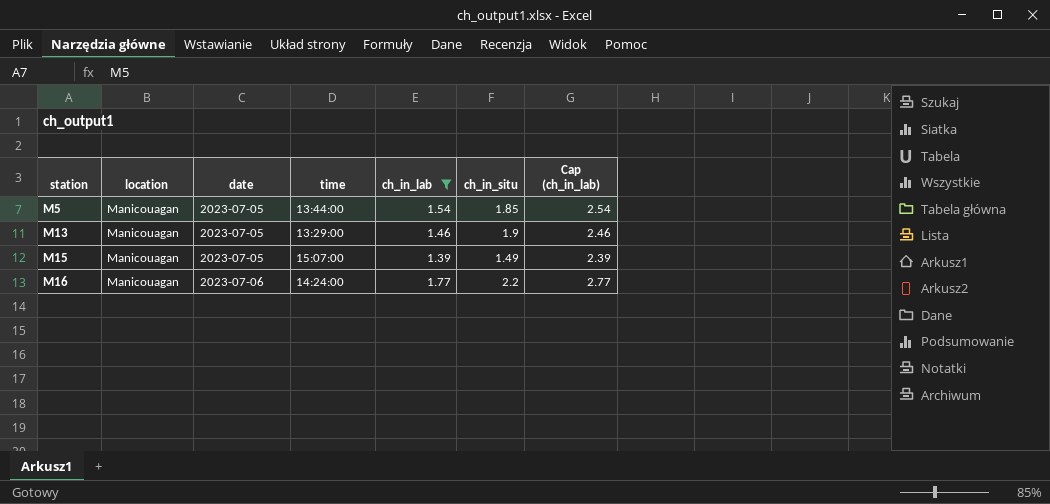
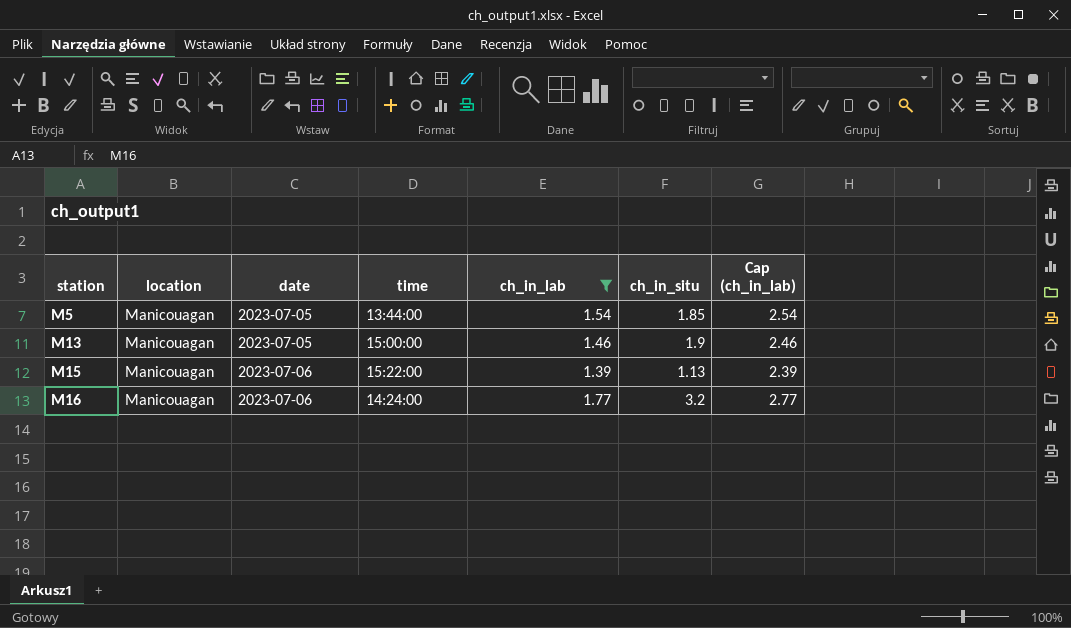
M13 | time: 13:29:00 -> 15:00:00
M15 | date: 2023-07-05 -> 2023-07-06
M15 | time: 15:07:00 -> 15:22:00
M15 | ch_in_situ: 1.49 -> 1.13
M16 | ch_in_situ: 2.2 -> 3.2

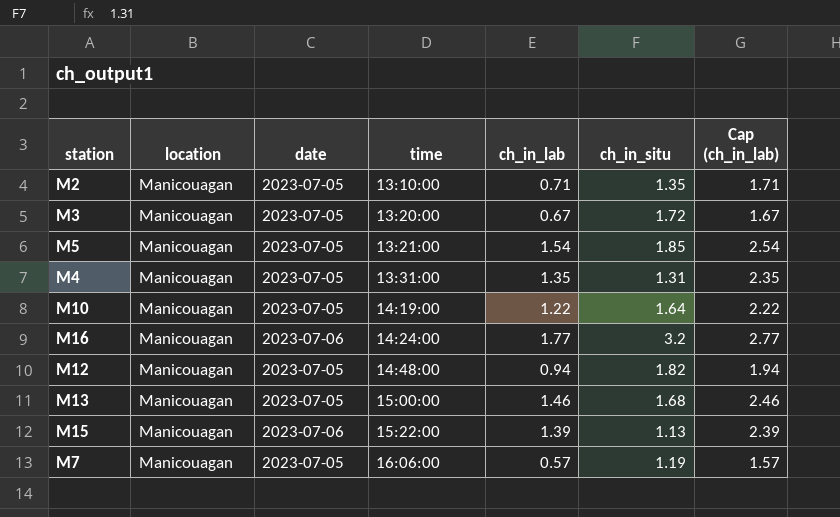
filter: ch_in_lab >= 1.39 -> none
row order: station ascending -> time ascending
M5 | time: 13:44:00 -> 13:21:00
M13 | ch_in_situ: 1.9 -> 1.68

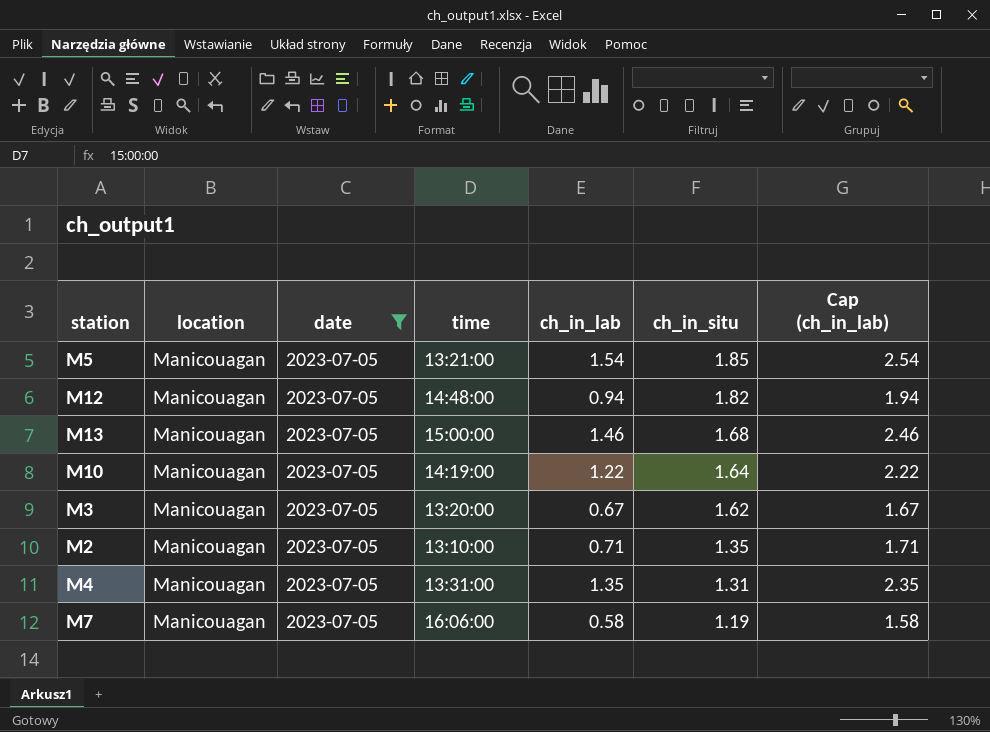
filter: none -> date = 2023-07-05
row order: time ascending -> ch_in_situ descending
M3 | ch_in_situ: 1.72 -> 1.62
M7 | ch_in_lab: 0.57 -> 0.58
M7 | Cap (ch_in_lab): 1.57 -> 1.58

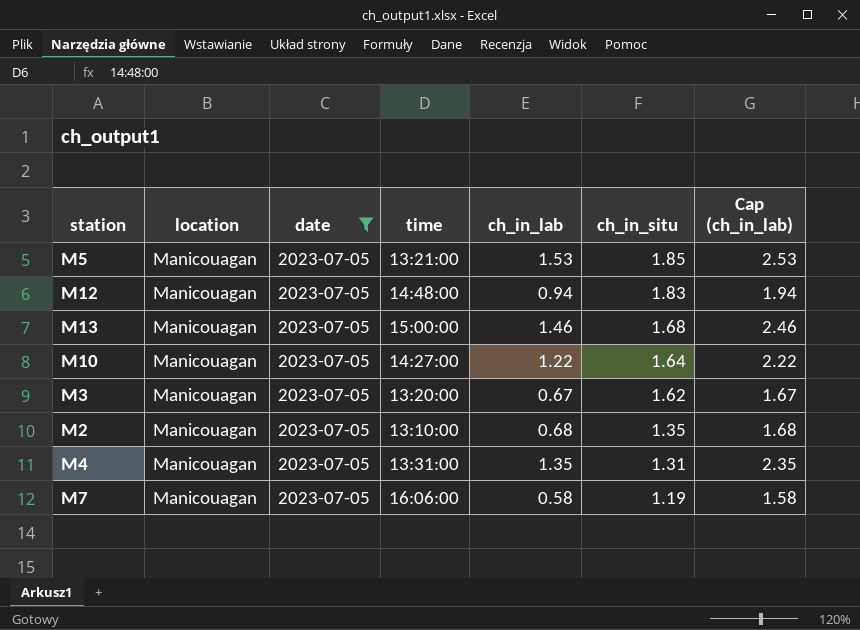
M5 | ch_in_lab: 1.54 -> 1.53
M5 | Cap (ch_in_lab): 2.54 -> 2.53
M12 | ch_in_situ: 1.82 -> 1.83
M10 | time: 14:19:00 -> 14:27:00
M2 | ch_in_lab: 0.71 -> 0.68
M2 | Cap (ch_in_lab): 1.71 -> 1.68

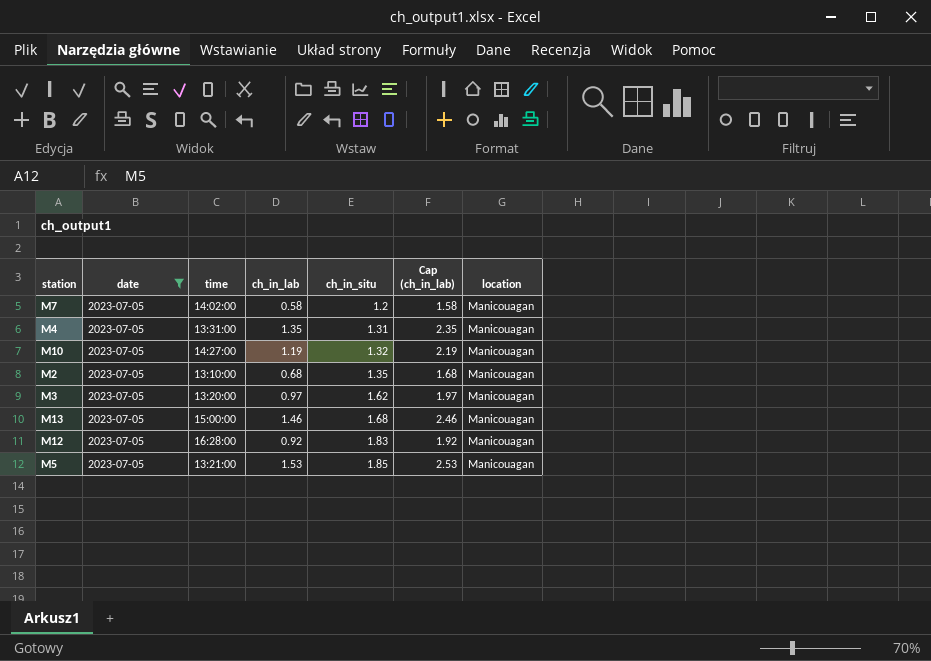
row order: ch_in_situ descending -> ch_in_situ ascending
column location | position: 2 -> 7
M7 | time: 16:06:00 -> 14:02:00
M7 | ch_in_situ: 1.19 -> 1.2
M10 | ch_in_lab: 1.22 -> 1.19
M10 | ch_in_situ: 1.64 -> 1.32
M10 | Cap (ch_in_lab): 2.22 -> 2.19
M3 | ch_in_lab: 0.67 -> 0.97
M3 | Cap (ch_in_lab): 1.67 -> 1.97
M12 | time: 14:48:00 -> 16:28:00
M12 | ch_in_lab: 0.94 -> 0.92
M12 | Cap (ch_in_lab): 1.94 -> 1.92

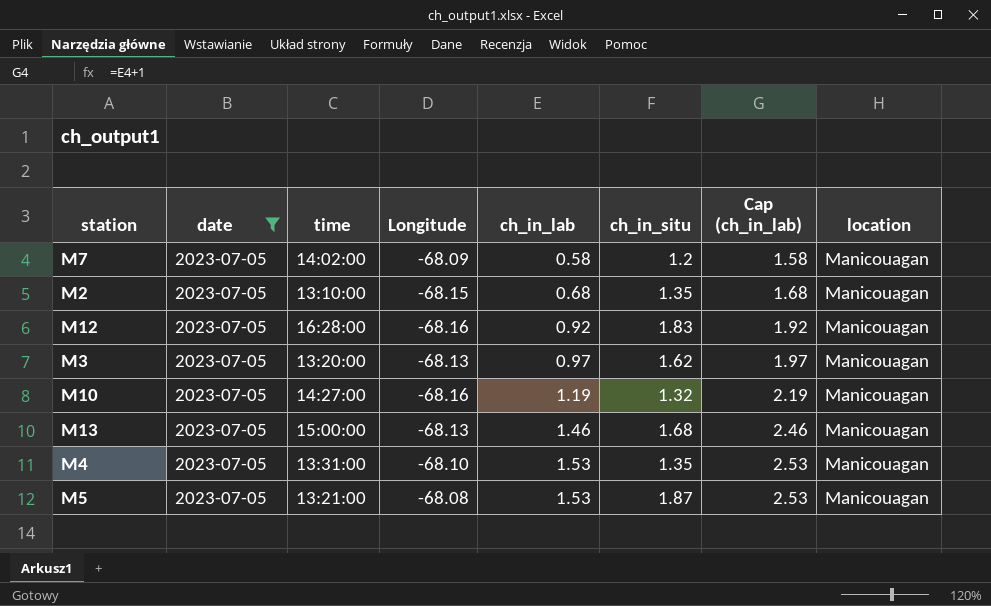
row order: ch_in_situ ascending -> ch_in_lab ascending
column Longitude | position: none -> 4
M4 | ch_in_lab: 1.35 -> 1.53
M4 | ch_in_situ: 1.31 -> 1.35
M4 | Cap (ch_in_lab): 2.35 -> 2.53
M5 | ch_in_situ: 1.85 -> 1.87

